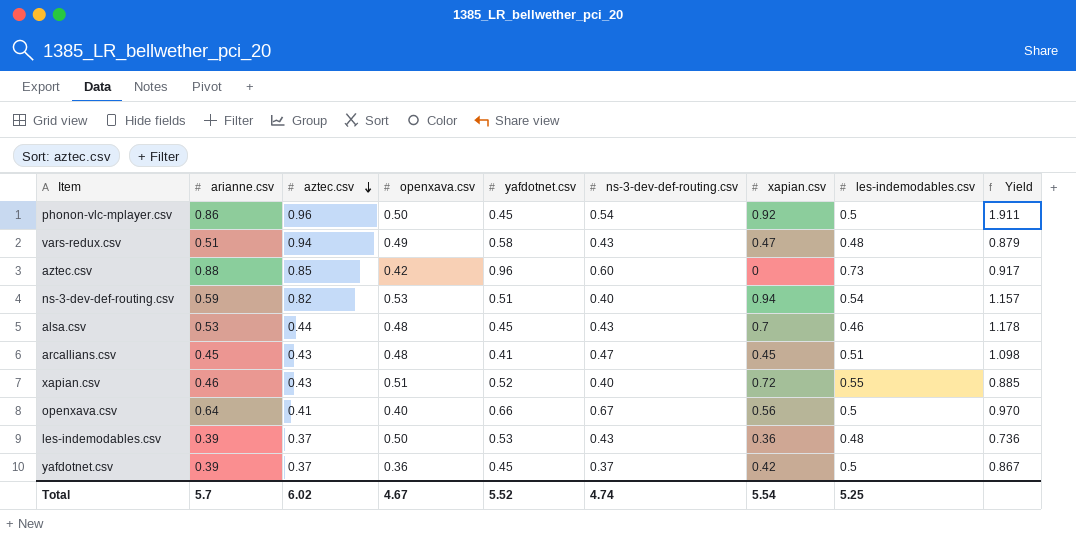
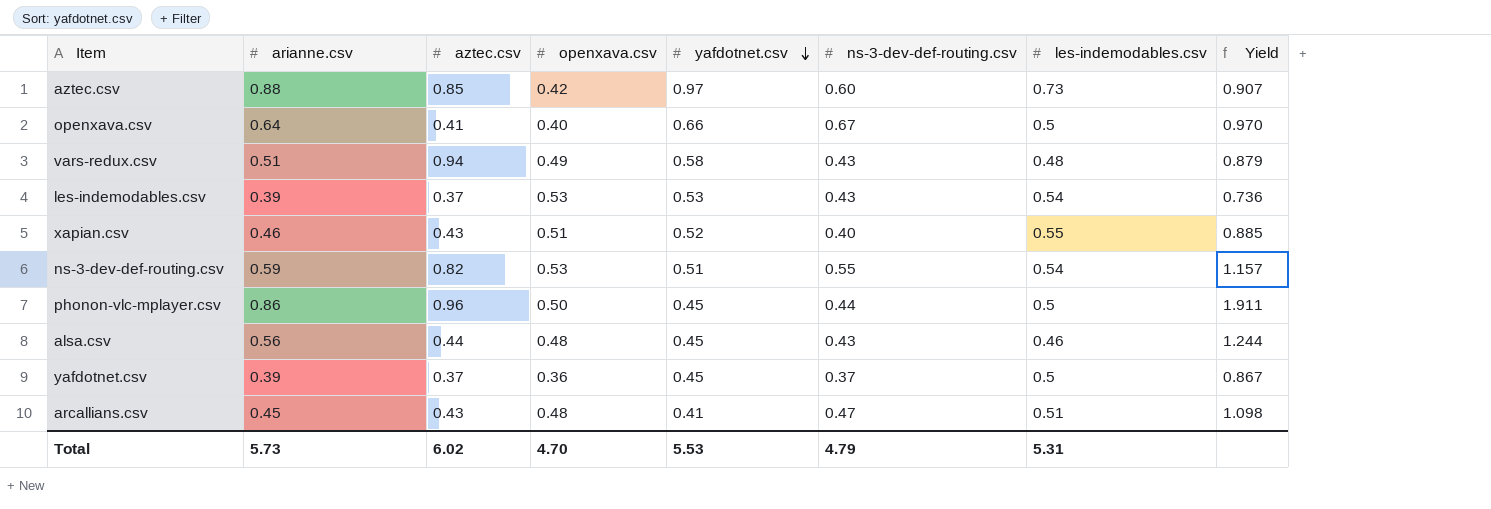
row order: aztec.csv descending -> yafdotnet.csv descending
column xapian.csv | position: 7 -> none
aztec.csv | yafdotnet.csv: 0.96 -> 0.97
aztec.csv | Yield: 0.917 -> 0.907
les-indemodables.csv | openxava.csv: 0.50 -> 0.53
les-indemodables.csv | les-indemodables.csv: 0.48 -> 0.54
ns-3-dev-def-routing.csv | ns-3-dev-def-routing.csv: 0.40 -> 0.55
phonon-vlc-mplayer.csv | ns-3-dev-def-routing.csv: 0.54 -> 0.44
alsa.csv | arianne.csv: 0.53 -> 0.56
alsa.csv | Yield: 1.178 -> 1.244
Total | arianne.csv: 5.7 -> 5.73
Total | openxava.csv: 4.67 -> 4.70
Total | yafdotnet.csv: 5.52 -> 5.53
Total | ns-3-dev-def-routing.csv: 4.74 -> 4.79
Total | les-indemodables.csv: 5.25 -> 5.31

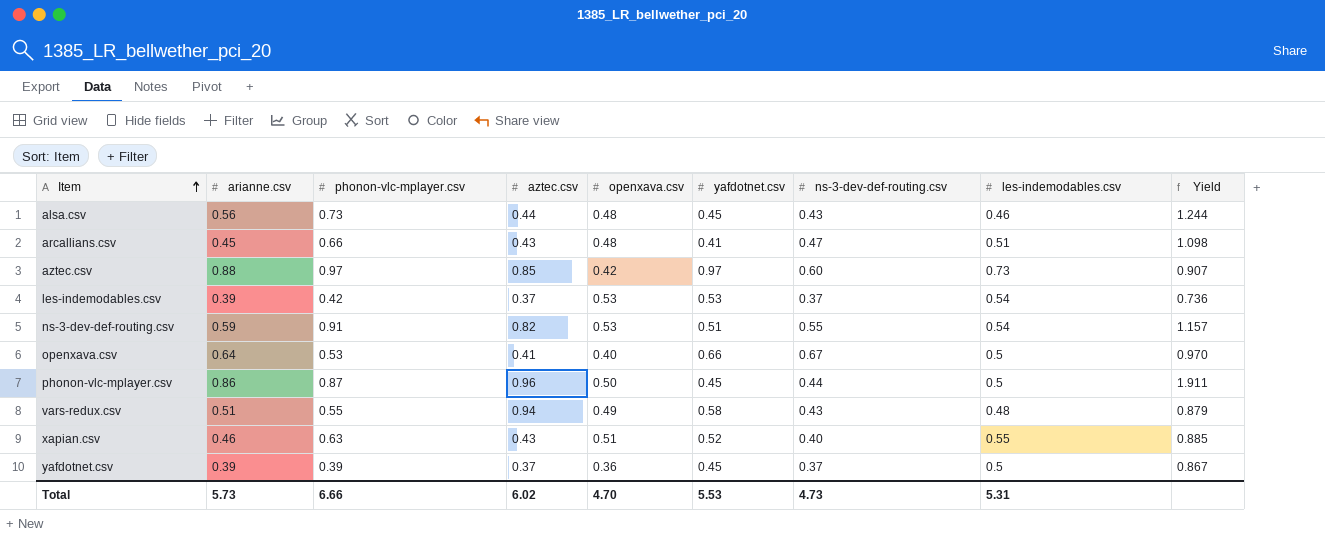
row order: yafdotnet.csv descending -> Item ascending
column phonon-vlc-mplayer.csv | position: none -> 3
les-indemodables.csv | ns-3-dev-def-routing.csv: 0.43 -> 0.37
Total | ns-3-dev-def-routing.csv: 4.79 -> 4.73

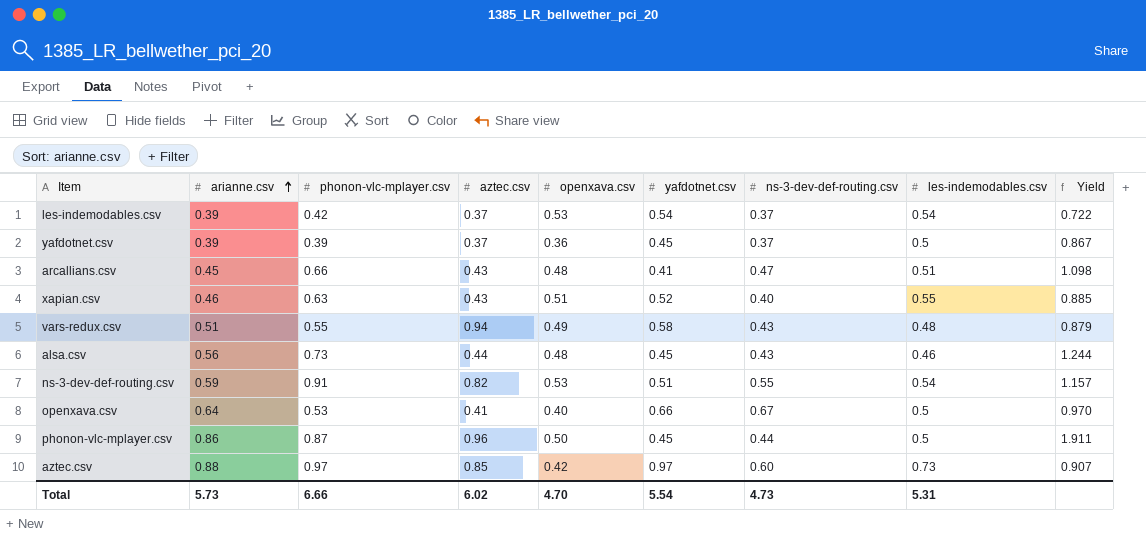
row order: Item ascending -> arianne.csv ascending
les-indemodables.csv | yafdotnet.csv: 0.53 -> 0.54
les-indemodables.csv | Yield: 0.736 -> 0.722
Total | yafdotnet.csv: 5.53 -> 5.54

